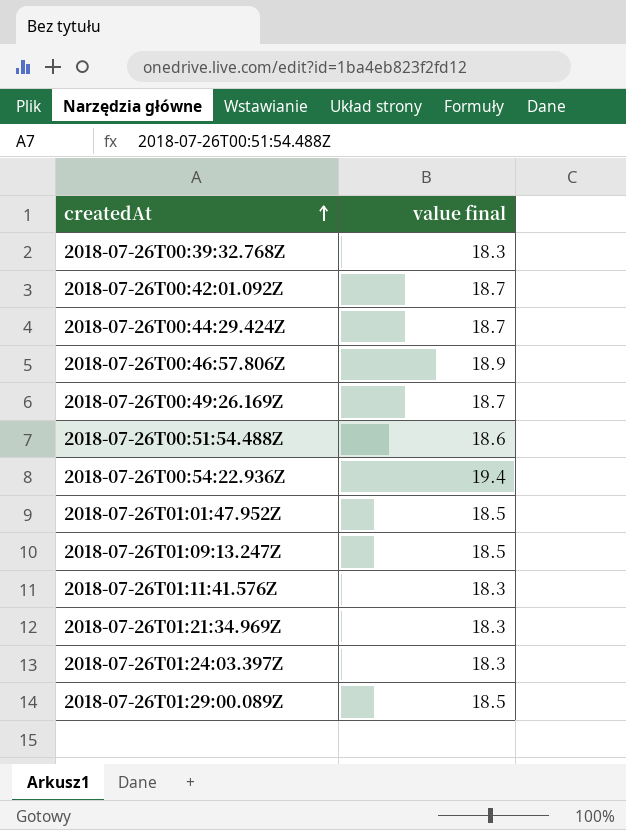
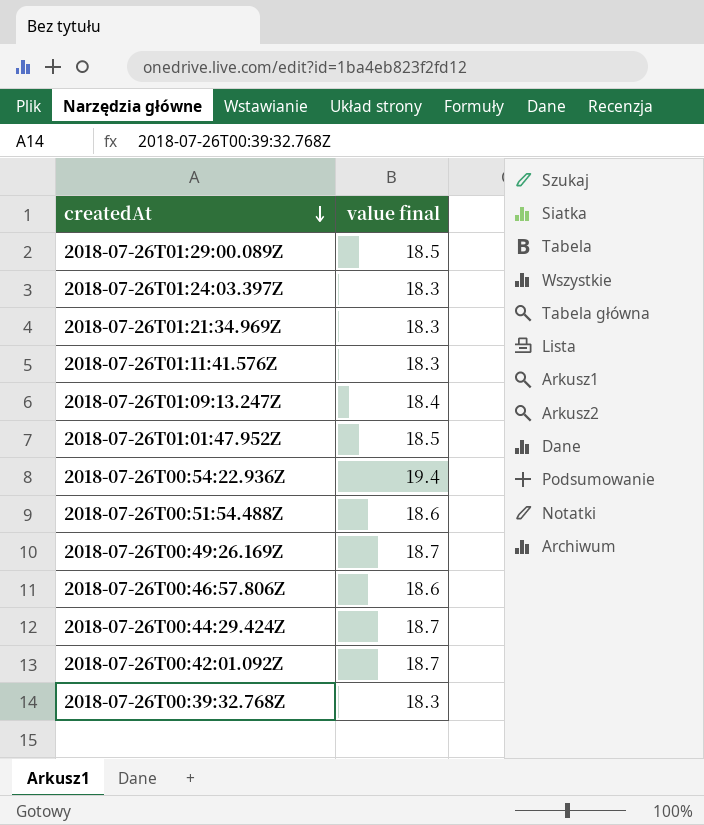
row order: createdAt ascending -> createdAt descending
2018-07-26T01:09:13.247Z | value final: 18.5 -> 18.4
2018-07-26T00:46:57.806Z | value final: 18.9 -> 18.6

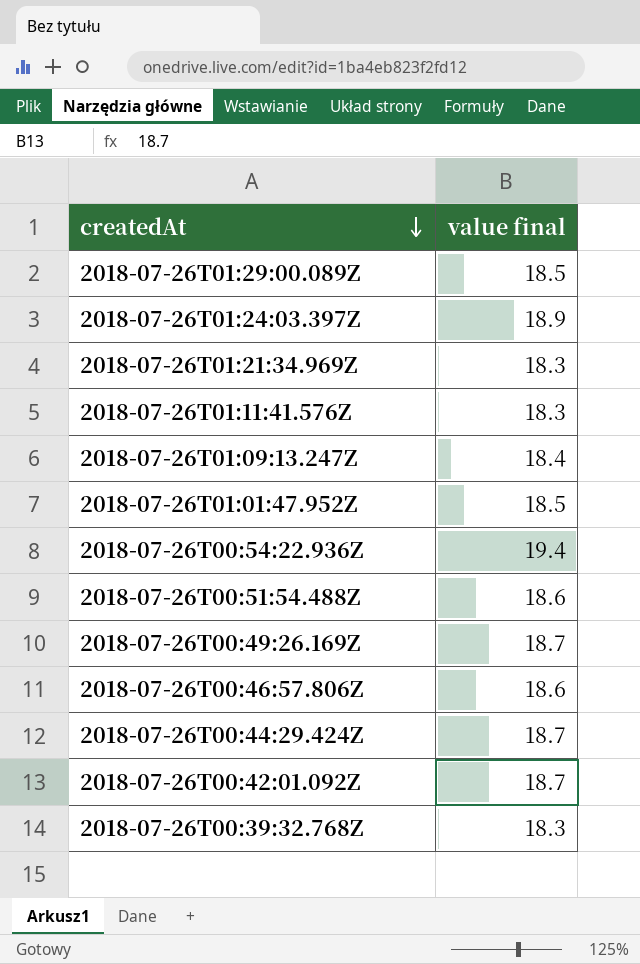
2018-07-26T01:24:03.397Z | value final: 18.3 -> 18.9

